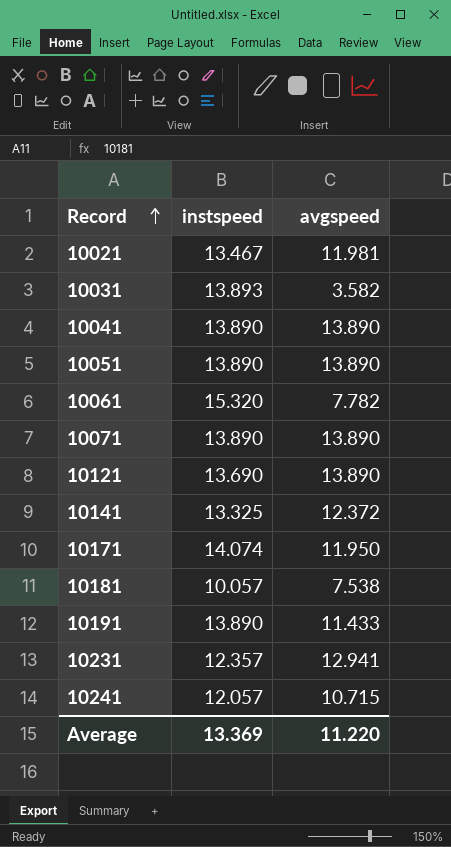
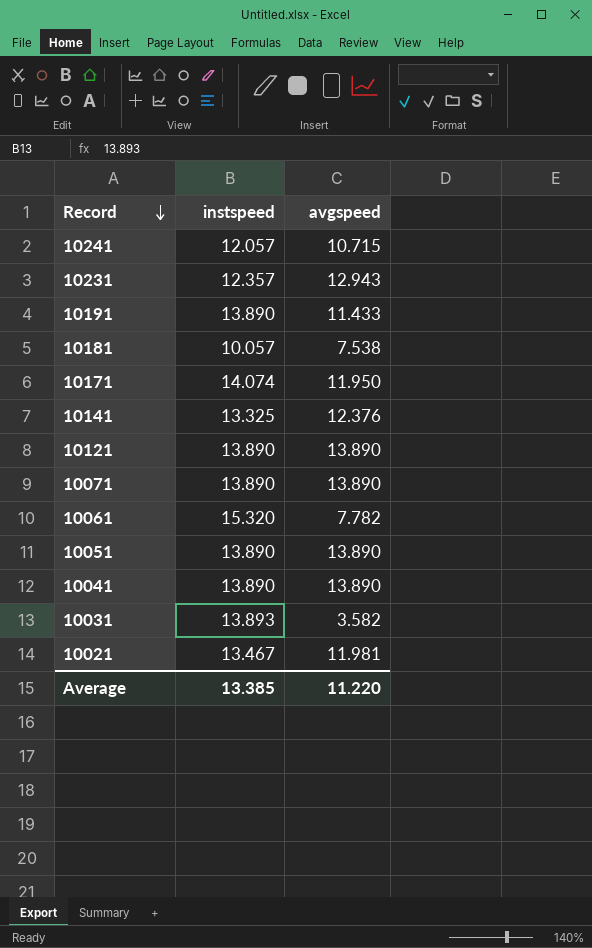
row order: Record ascending -> Record descending
10231 | avgspeed: 12.941 -> 12.943
10141 | avgspeed: 12.372 -> 12.376
10121 | instspeed: 13.690 -> 13.890
Average | instspeed: 13.369 -> 13.385

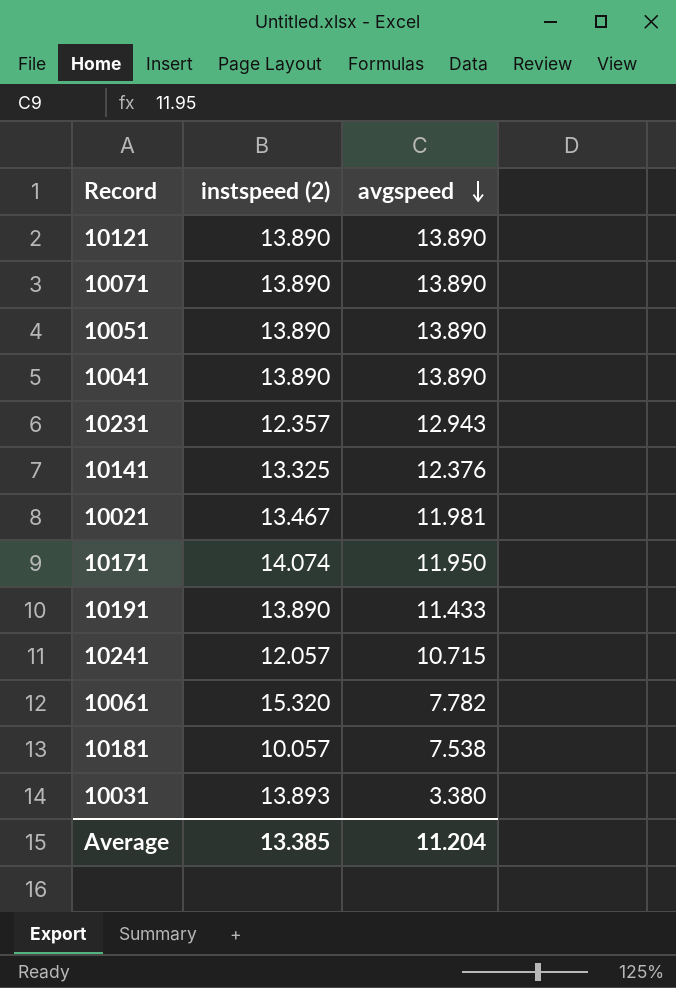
row order: Record descending -> avgspeed descending
column name: instspeed -> instspeed (2)
10031 | avgspeed: 3.582 -> 3.380
Average | avgspeed: 11.220 -> 11.204

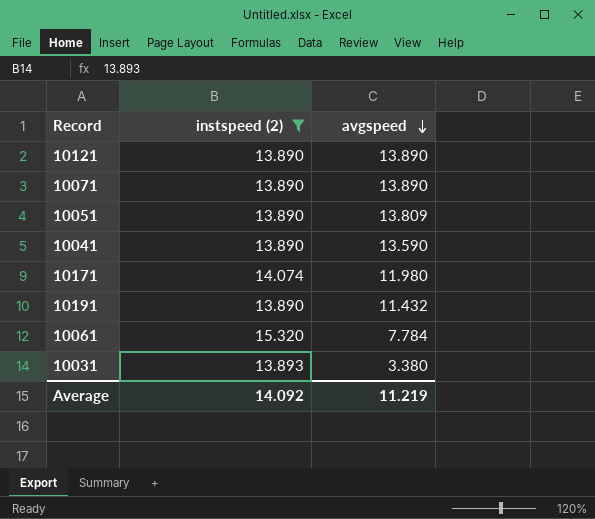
filter: none -> instspeed (2) >= 13.890
10051 | avgspeed: 13.890 -> 13.809
10041 | avgspeed: 13.890 -> 13.590
10171 | avgspeed: 11.950 -> 11.980
10191 | avgspeed: 11.433 -> 11.432
10061 | avgspeed: 7.782 -> 7.784
Average | instspeed (2): 13.385 -> 14.092
Average | avgspeed: 11.204 -> 11.219

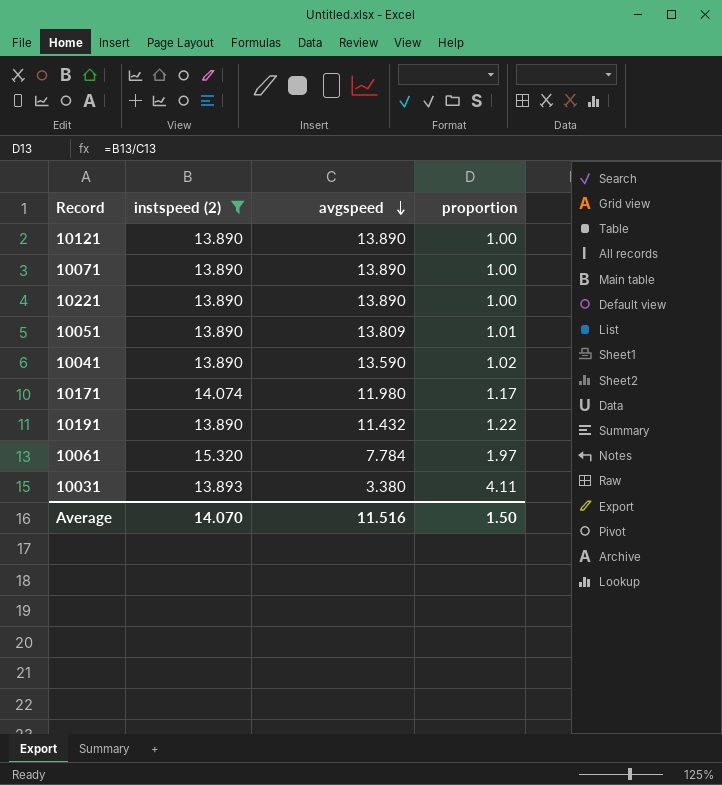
column proportion | formula: none -> [instspeed (2)] / [avgspeed]
row 10221: none -> 13.890 | 13.890 | 1.00
Average | instspeed (2): 14.092 -> 14.070
Average | avgspeed: 11.219 -> 11.516

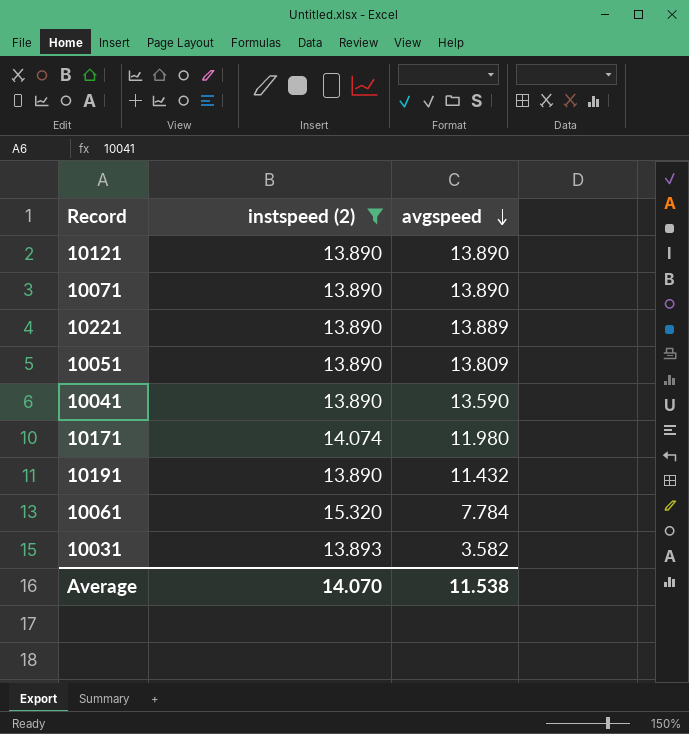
column proportion | formula: [instspeed (2)] / [avgspeed] -> none
10221 | avgspeed: 13.890 -> 13.889
10031 | avgspeed: 3.380 -> 3.582
Average | avgspeed: 11.516 -> 11.538

